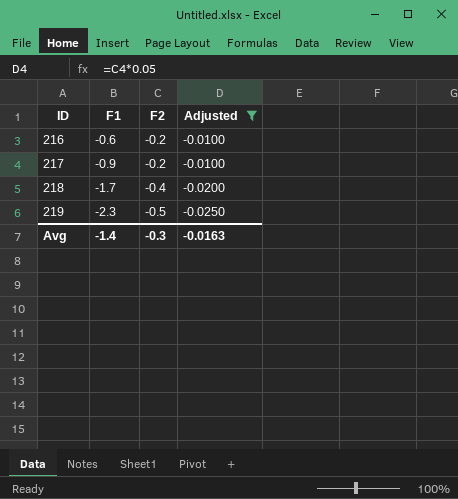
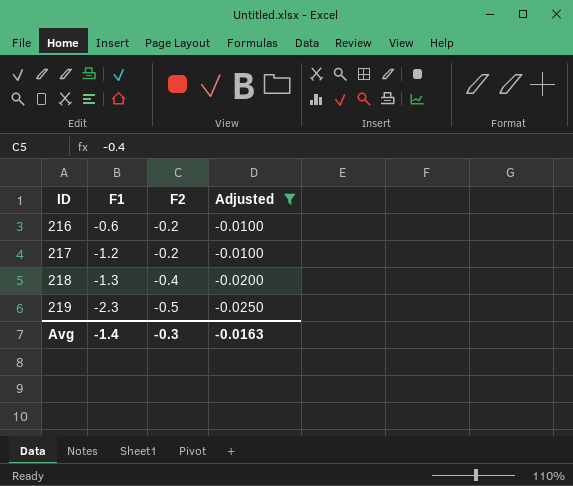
217 | F1: -0.9 -> -1.2
218 | F1: -1.7 -> -1.3

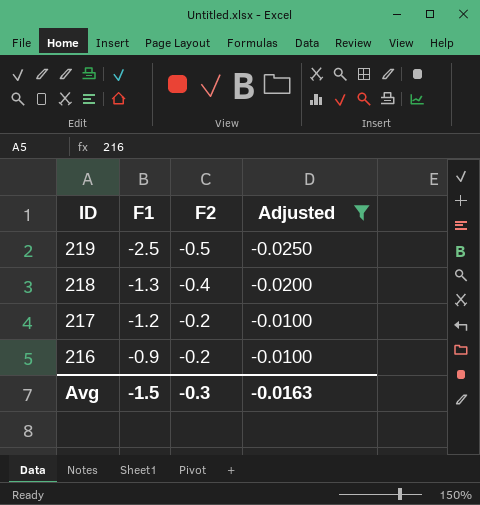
row order: ID ascending -> ID descending
219 | F1: -2.3 -> -2.5
216 | F1: -0.6 -> -0.9
Avg | F1: -1.4 -> -1.5

